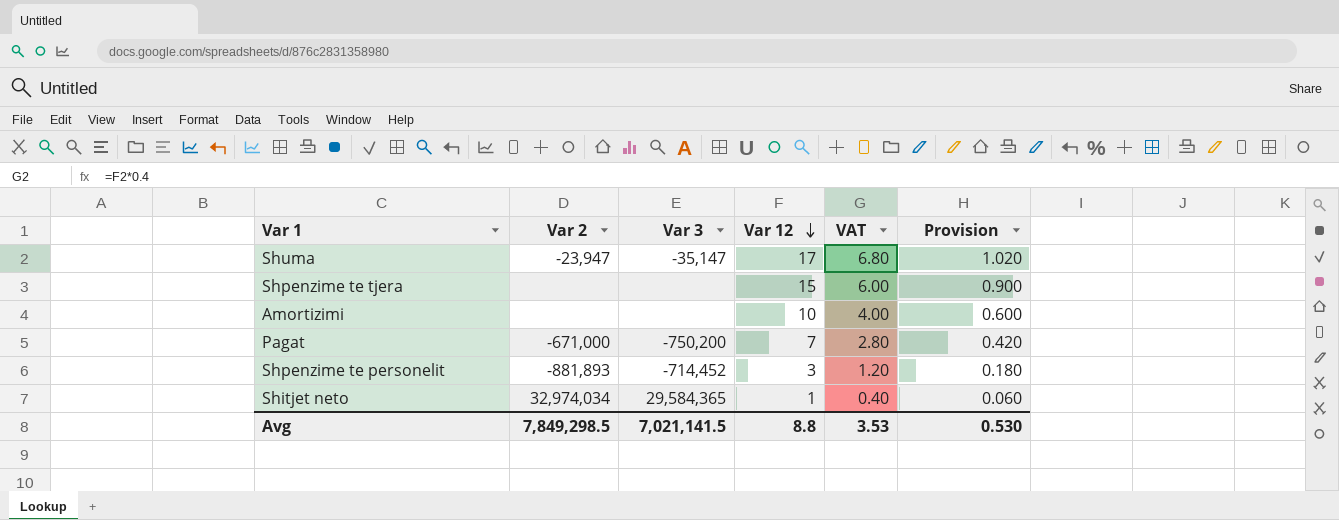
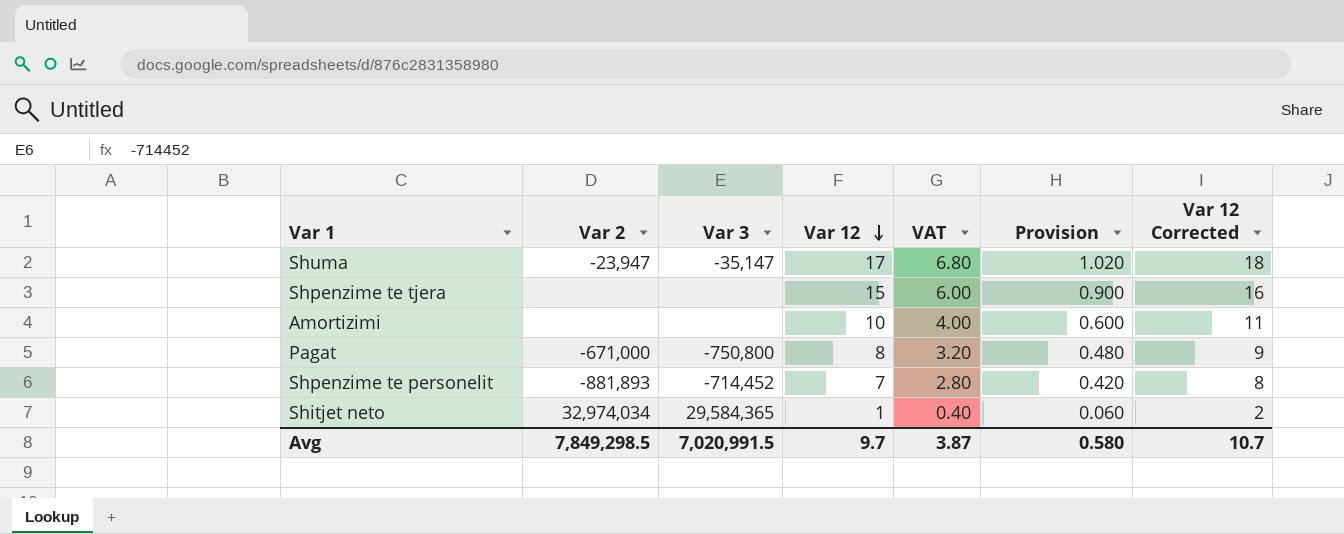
column Var 12 Corrected | formula: none -> [Var 12] + 1
Pagat | Var 3: -750,200 -> -750,800
Pagat | Var 12: 7 -> 8
Pagat | VAT: 2.80 -> 3.20
Pagat | Provision: 0.420 -> 0.480
Shpenzime te personelit | Var 12: 3 -> 7
Shpenzime te personelit | VAT: 1.20 -> 2.80
Shpenzime te personelit | Provision: 0.180 -> 0.420
Avg | Var 3: 7,021,141.5 -> 7,020,991.5
Avg | Var 12: 8.8 -> 9.7
Avg | VAT: 3.53 -> 3.87
Avg | Provision: 0.530 -> 0.580

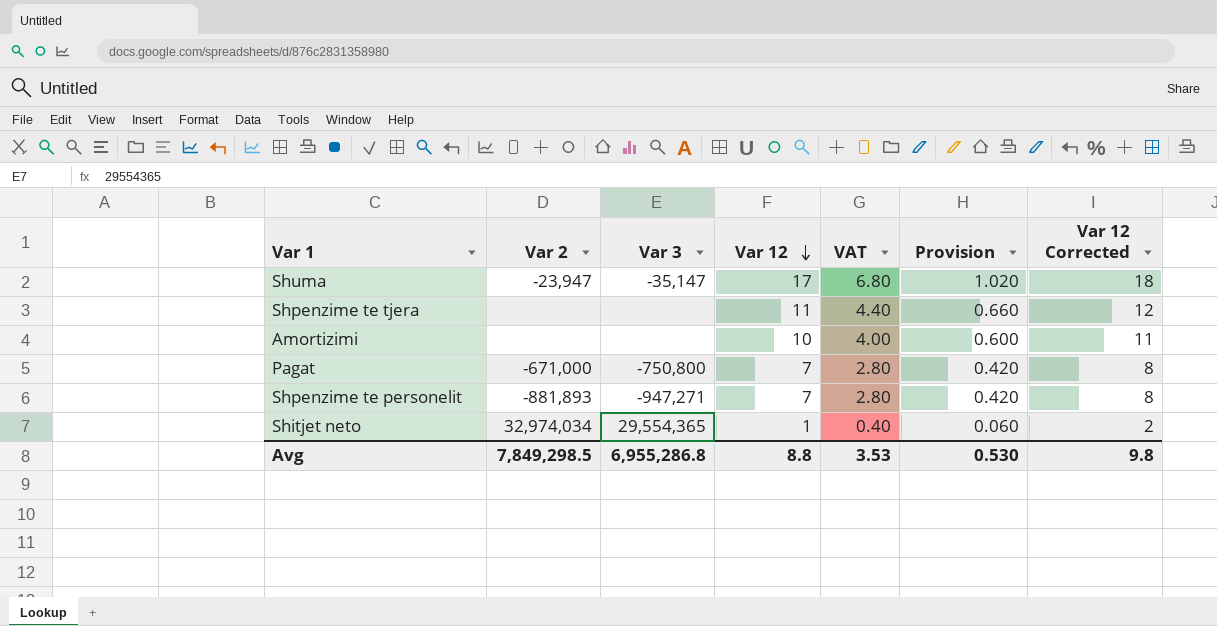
Shpenzime te tjera | Var 12: 15 -> 11
Shpenzime te tjera | VAT: 6.00 -> 4.40
Shpenzime te tjera | Provision: 0.900 -> 0.660
Shpenzime te tjera | Var 12 Corrected: 16 -> 12
Pagat | Var 12: 8 -> 7
Pagat | VAT: 3.20 -> 2.80
Pagat | Provision: 0.480 -> 0.420
Pagat | Var 12 Corrected: 9 -> 8
Shpenzime te personelit | Var 3: -714,452 -> -947,271
Shitjet neto | Var 3: 29,584,365 -> 29,554,365
Avg | Var 3: 7,020,991.5 -> 6,955,286.8
Avg | Var 12: 9.7 -> 8.8
Avg | VAT: 3.87 -> 3.53
Avg | Provision: 0.580 -> 0.530
Avg | Var 12 Corrected: 10.7 -> 9.8

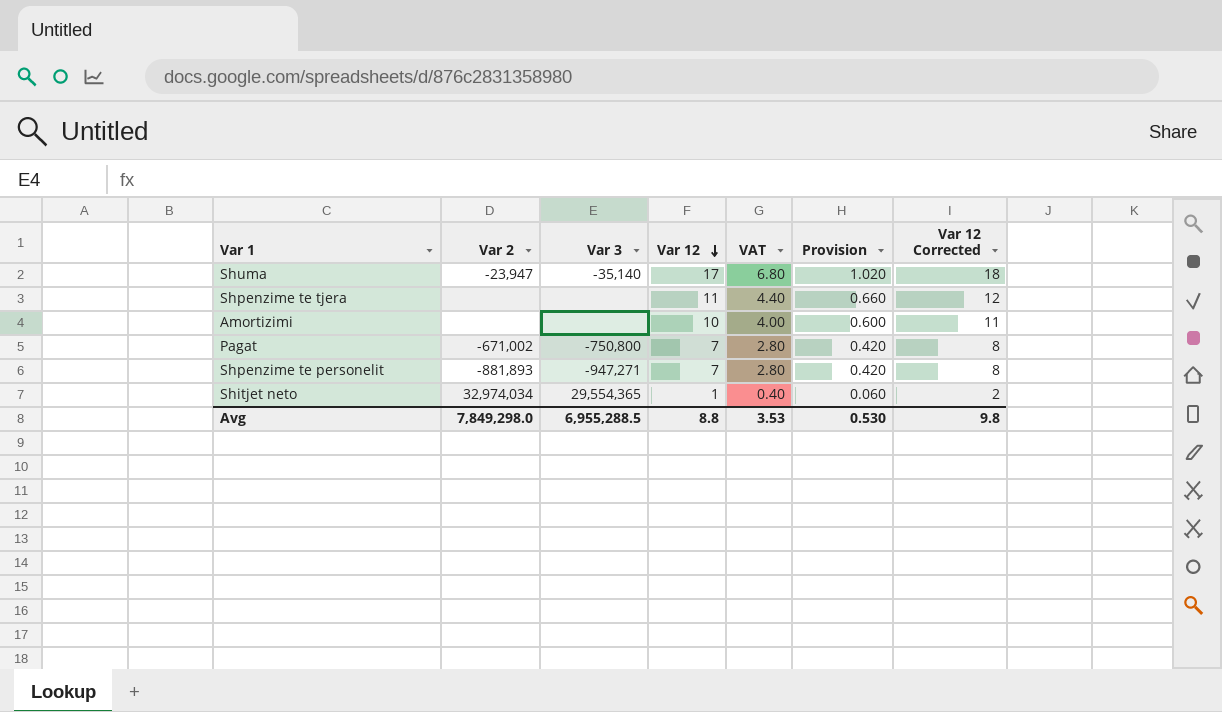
Shuma | Var 3: -35,147 -> -35,140
Pagat | Var 2: -671,000 -> -671,002
Avg | Var 2: 7,849,298.5 -> 7,849,298.0
Avg | Var 3: 6,955,286.8 -> 6,955,288.5

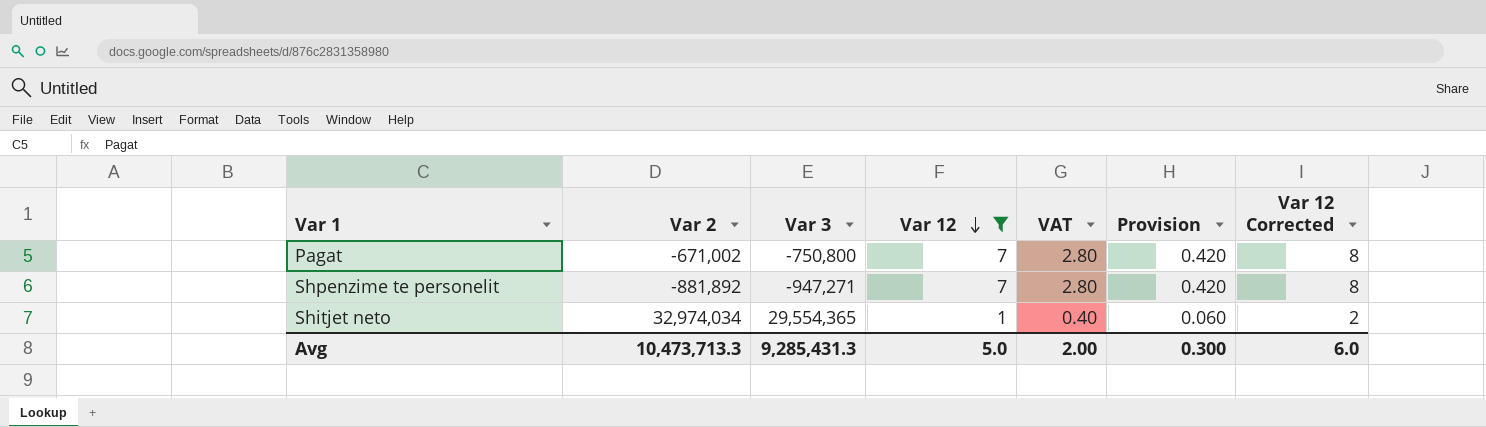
filter: none -> Var 12 <= 7
Shpenzime te personelit | Var 2: -881,893 -> -881,892
Avg | Var 2: 7,849,298.0 -> 10,473,713.3
Avg | Var 3: 6,955,288.5 -> 9,285,431.3
Avg | Var 12: 8.8 -> 5.0
Avg | VAT: 3.53 -> 2.00
Avg | Provision: 0.530 -> 0.300
Avg | Var 12 Corrected: 9.8 -> 6.0

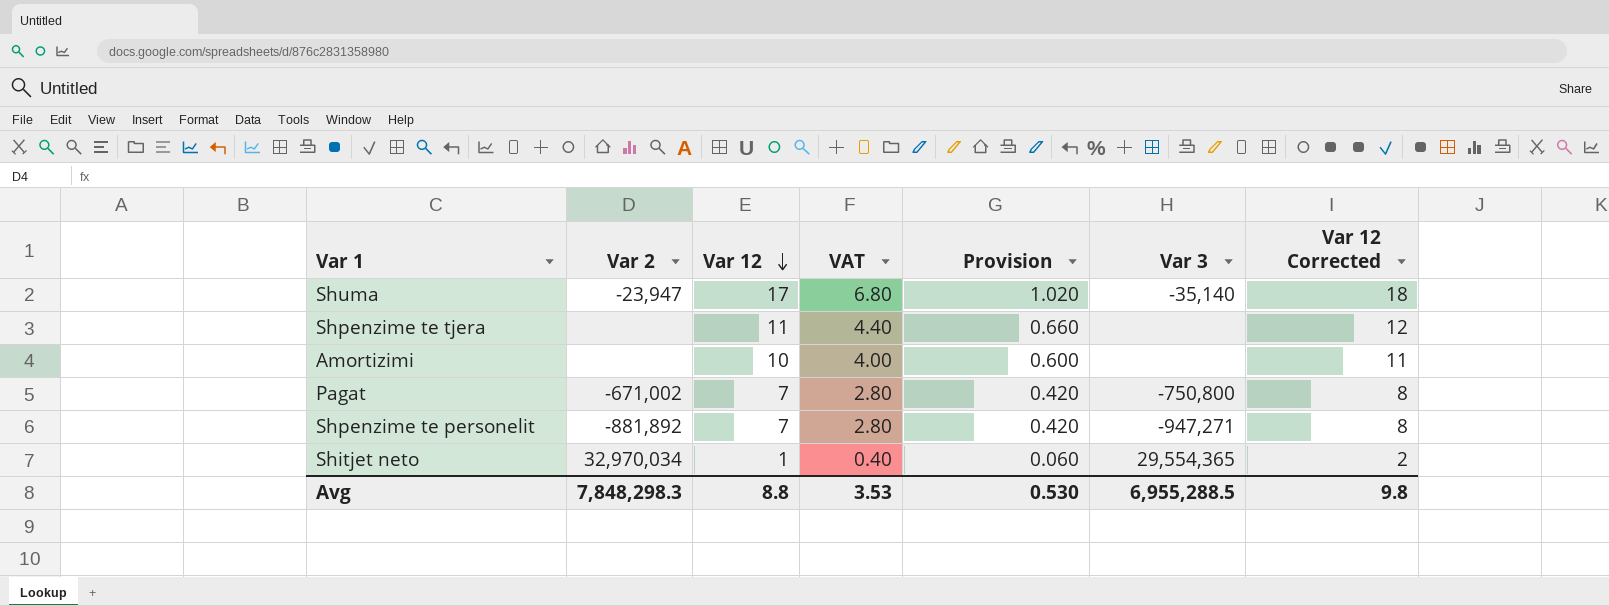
filter: Var 12 <= 7 -> none
column Var 3 | position: 3 -> 6
Shitjet neto | Var 2: 32,974,034 -> 32,970,034
Avg | Var 2: 10,473,713.3 -> 7,848,298.3
Avg | Var 12: 5.0 -> 8.8
Avg | VAT: 2.00 -> 3.53
Avg | Provision: 0.300 -> 0.530
Avg | Var 3: 9,285,431.3 -> 6,955,288.5
Avg | Var 12 Corrected: 6.0 -> 9.8

